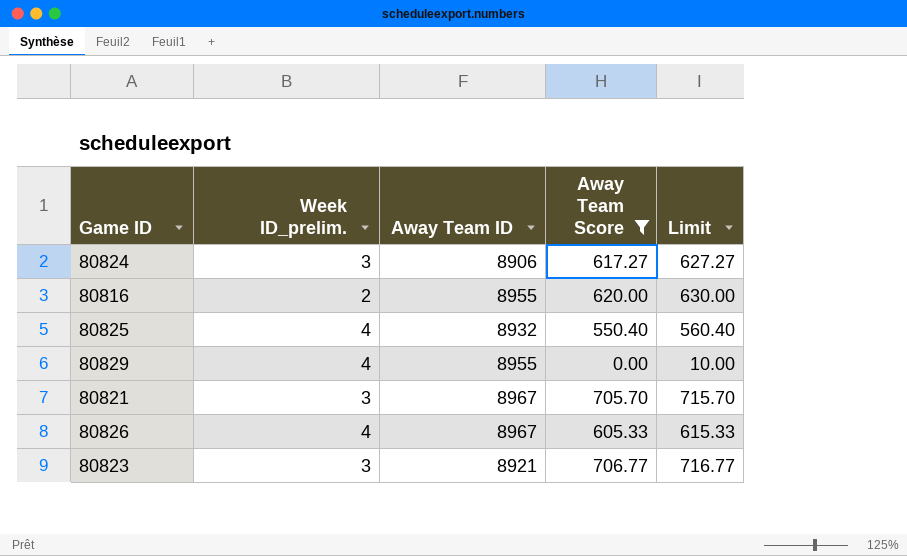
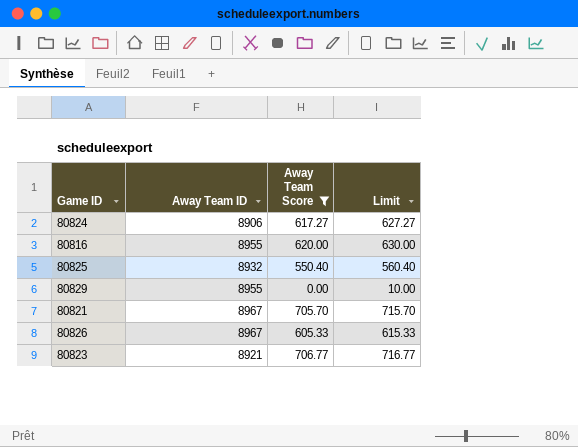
column Week ID_prelim. | position: 2 -> none

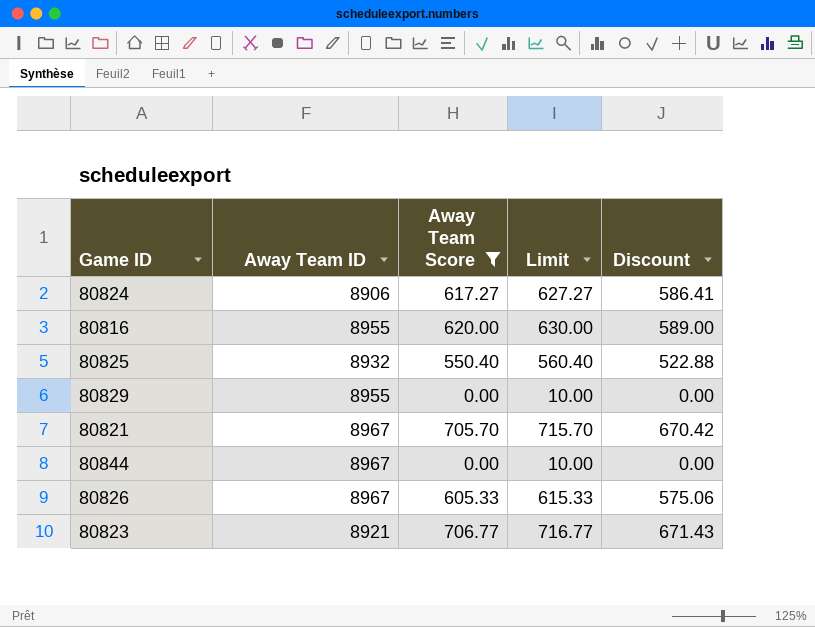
column Discount | formula: none -> [Away Team Score] * 0.95
row 80844: none -> 8967 | 0.00 | 10.00 | 0.00

